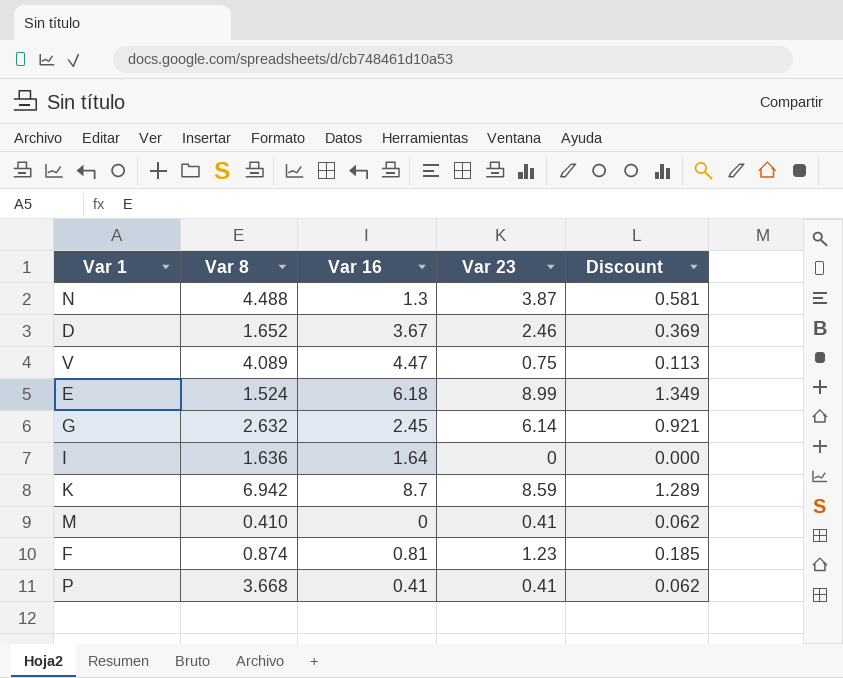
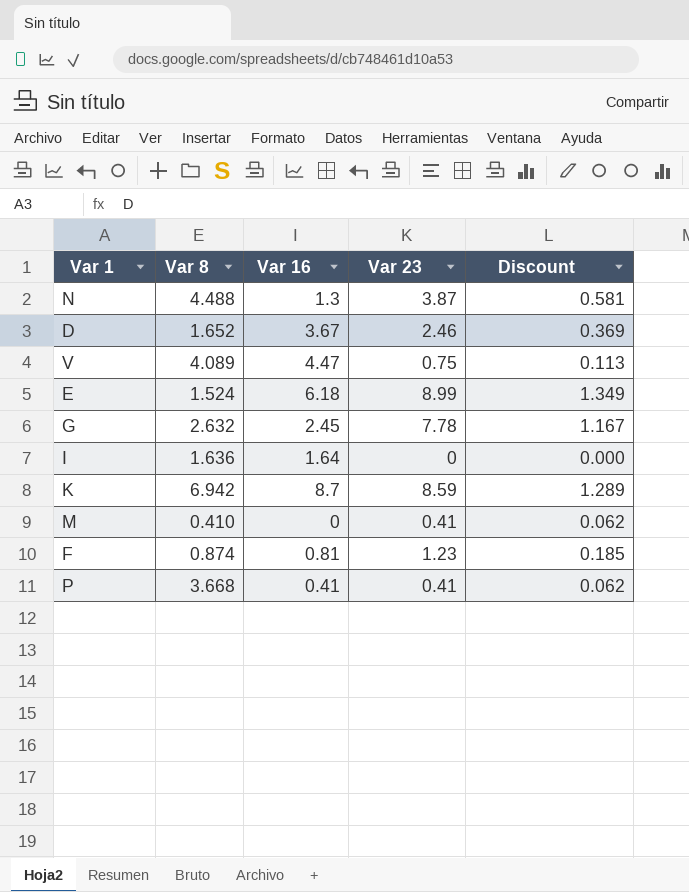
G | Var 23: 6.14 -> 7.78
G | Discount: 0.921 -> 1.167

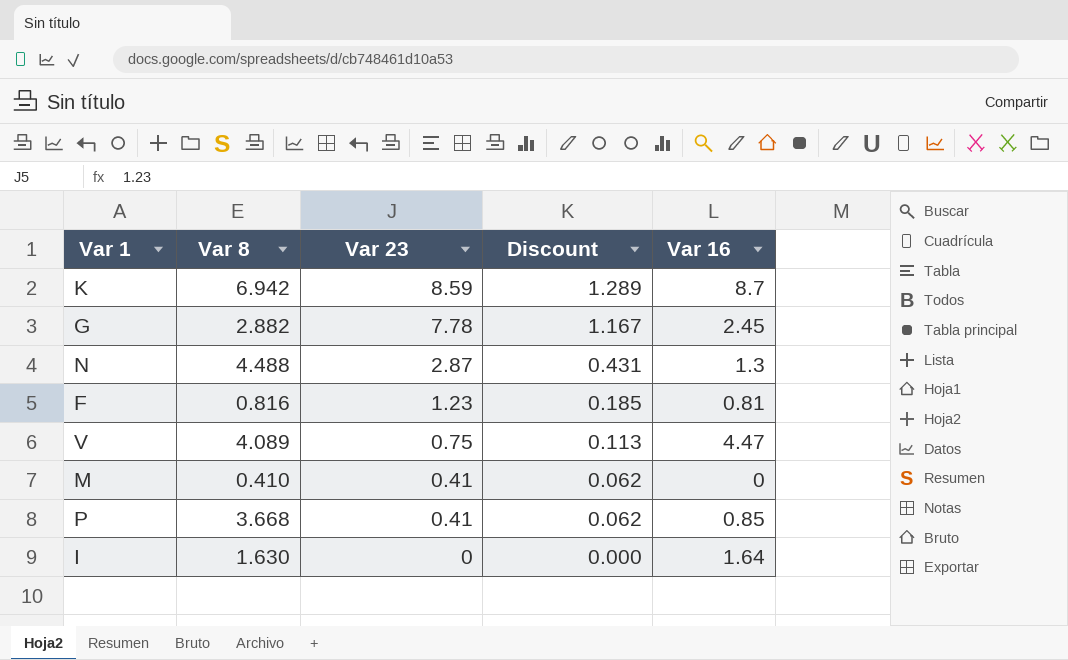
row order: none -> Var 23 descending
column Var 16 | position: 3 -> 5
row D: 1.652 | 3.67 | 2.46 | 0.369 -> none
row E: 1.524 | 6.18 | 8.99 | 1.349 -> none
G | Var 8: 2.632 -> 2.882
N | Var 23: 3.87 -> 2.87
N | Discount: 0.581 -> 0.431
F | Var 8: 0.874 -> 0.816
P | Var 16: 0.41 -> 0.85
I | Var 8: 1.636 -> 1.630

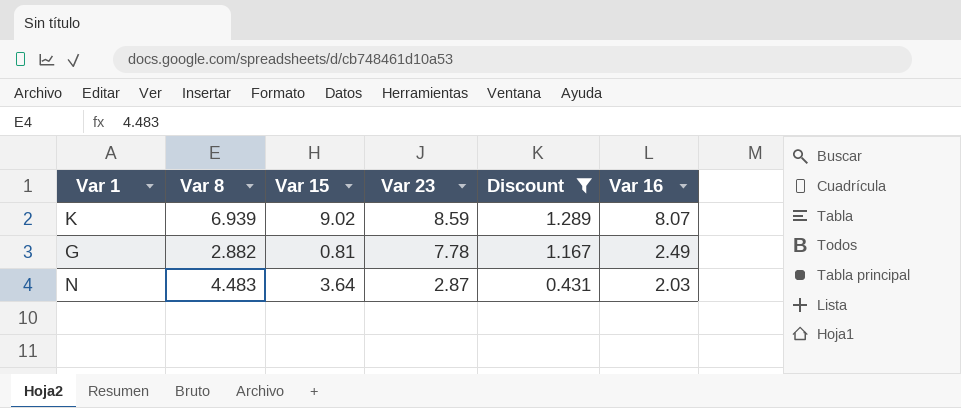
filter: none -> Discount >= 0.431
column Var 15 | position: none -> 3
K | Var 8: 6.942 -> 6.939
K | Var 16: 8.7 -> 8.07
G | Var 16: 2.45 -> 2.49
N | Var 8: 4.488 -> 4.483
N | Var 16: 1.3 -> 2.03

